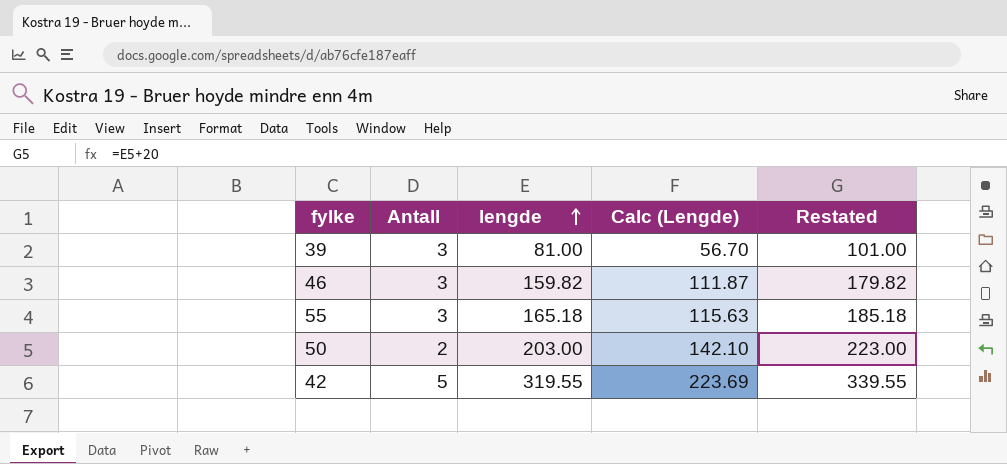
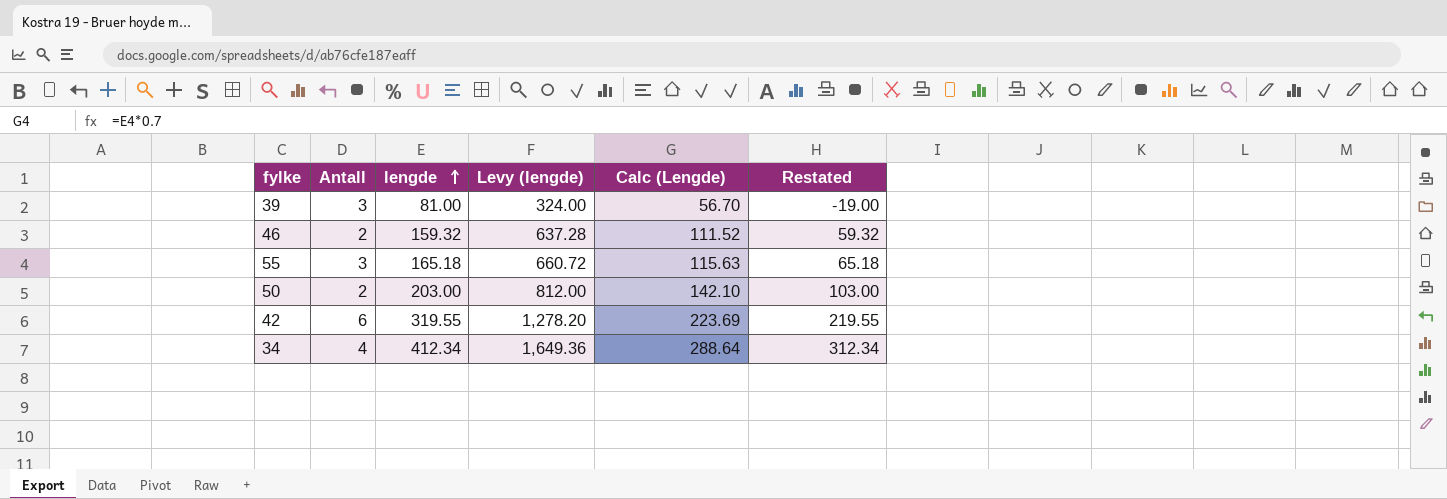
column Levy (lengde) | formula: none -> [lengde] * 4
column Restated | formula: [lengde] + 20 -> [lengde] - 100
46 | Antall: 3 -> 2
46 | lengde: 159.82 -> 159.32
46 | Calc (Lengde): 111.87 -> 111.52
42 | Antall: 5 -> 6
row 34: none -> 4 | 412.34 | 1,649.36 | 288.64 | 312.34

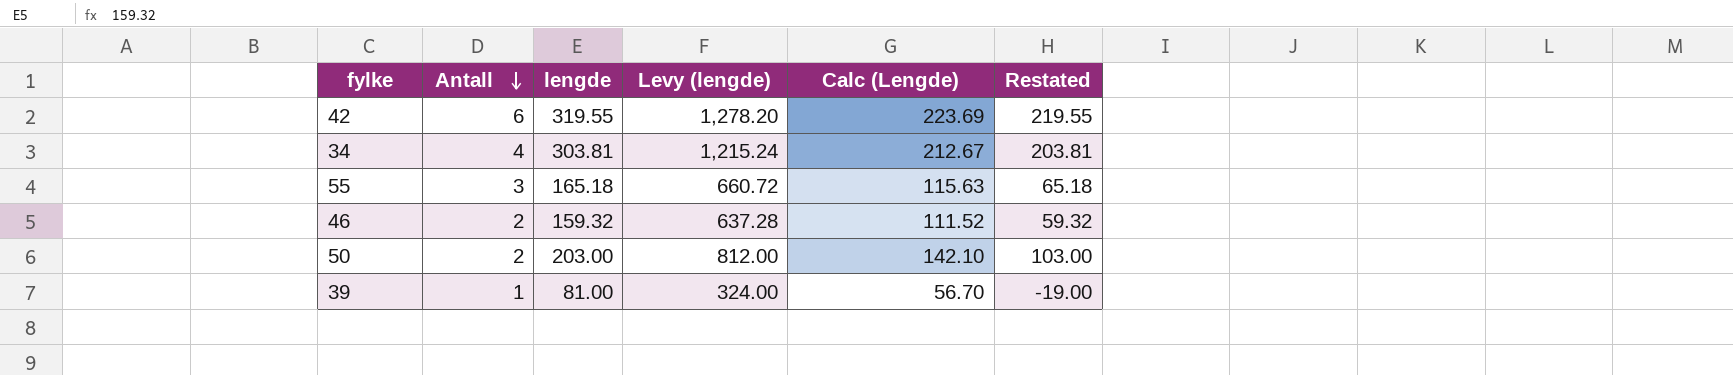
row order: lengde ascending -> Antall descending
34 | lengde: 412.34 -> 303.81
34 | Levy (lengde): 1,649.36 -> 1,215.24
34 | Calc (Lengde): 288.64 -> 212.67
34 | Restated: 312.34 -> 203.81
39 | Antall: 3 -> 1

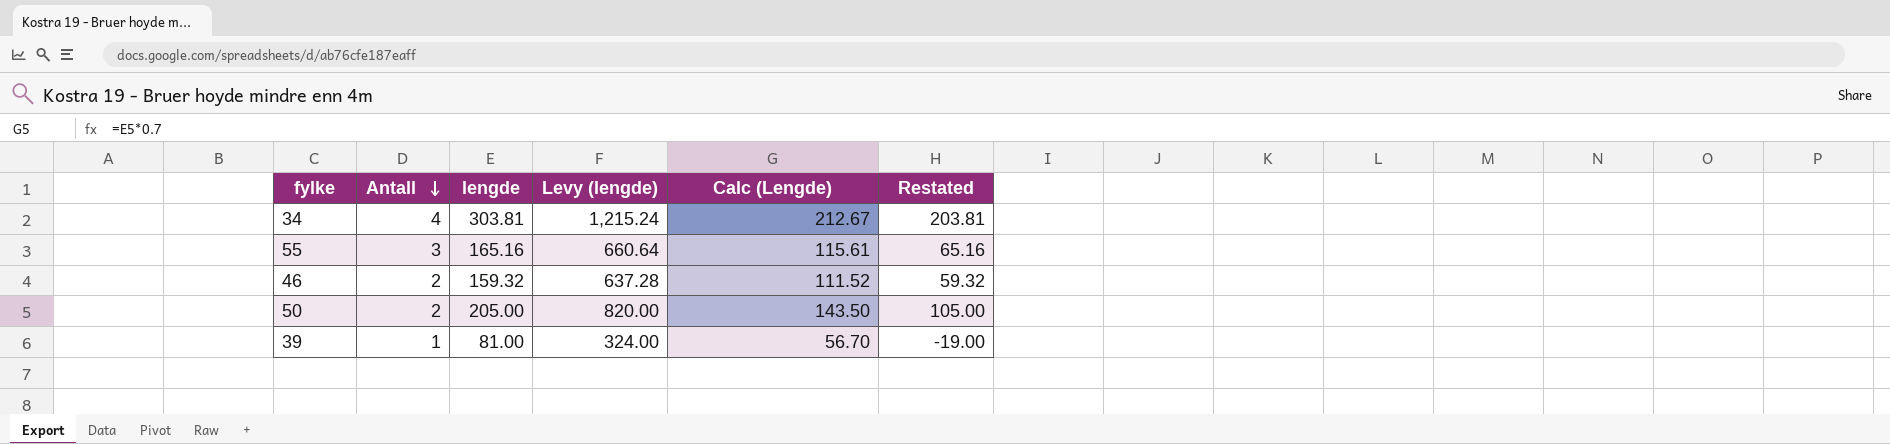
row 42: 6 | 319.55 | 1,278.20 | 223.69 | 219.55 -> none
55 | lengde: 165.18 -> 165.16
55 | Levy (lengde): 660.72 -> 660.64
55 | Calc (Lengde): 115.63 -> 115.61
55 | Restated: 65.18 -> 65.16
50 | lengde: 203.00 -> 205.00
50 | Levy (lengde): 812.00 -> 820.00
50 | Calc (Lengde): 142.10 -> 143.50
50 | Restated: 103.00 -> 105.00

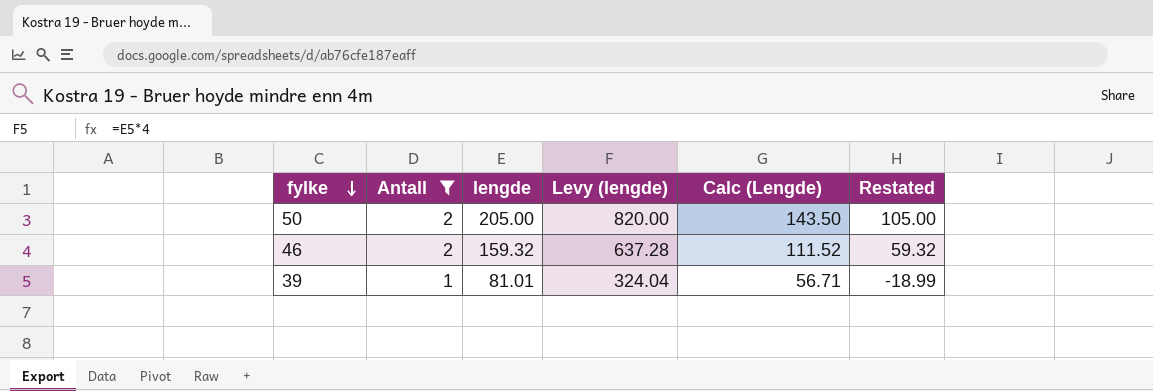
filter: none -> Antall <= 2
row order: Antall descending -> fylke descending
39 | lengde: 81.00 -> 81.01
39 | Levy (lengde): 324.00 -> 324.04
39 | Calc (Lengde): 56.70 -> 56.71
39 | Restated: -19.00 -> -18.99

